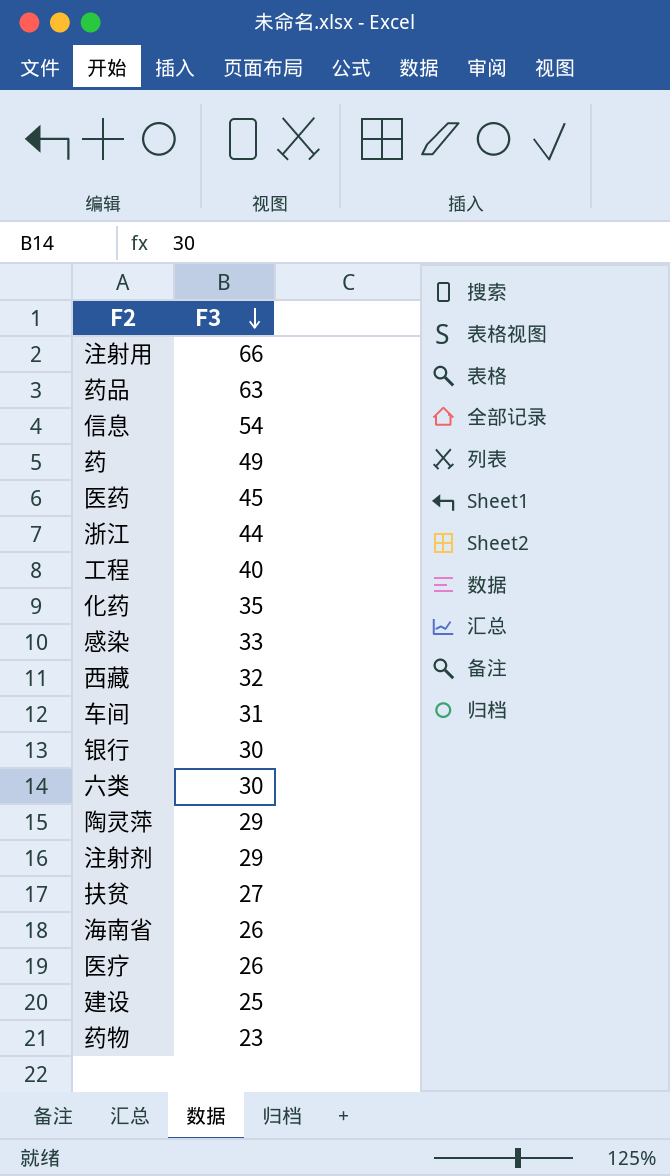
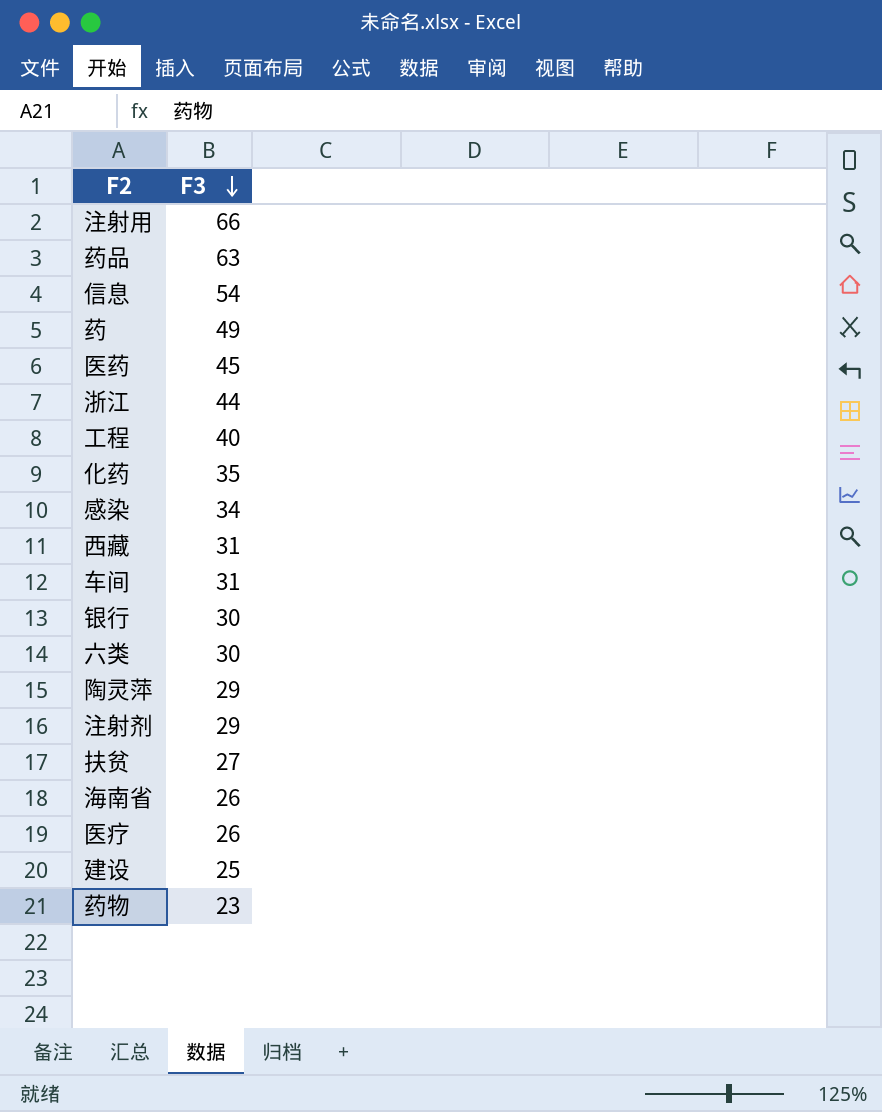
感染 | F3: 33 -> 34
西藏 | F3: 32 -> 31

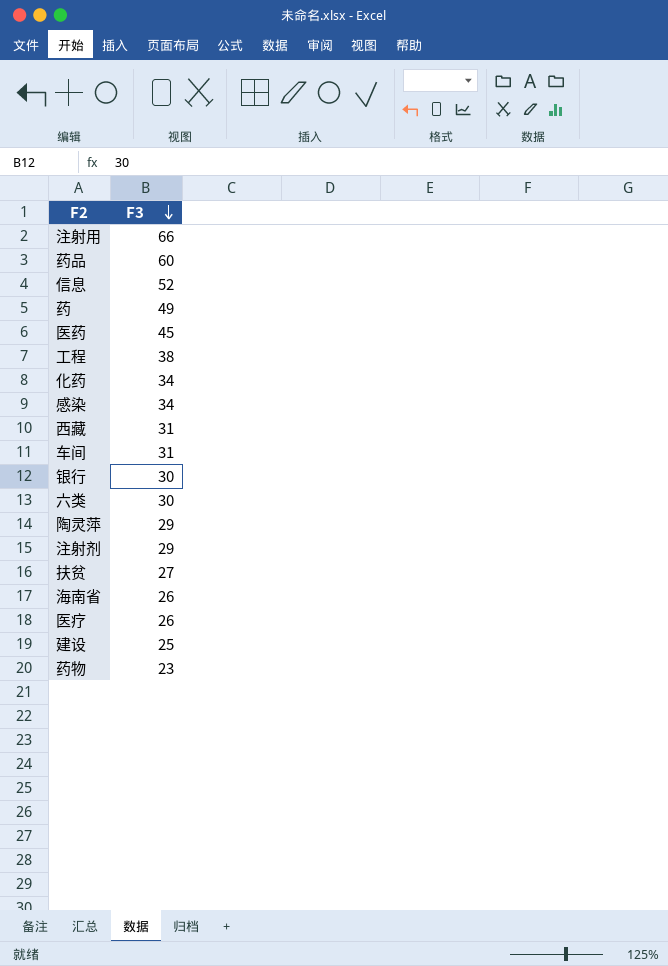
row 浙江: 44 -> none
药品 | F3: 63 -> 60
信息 | F3: 54 -> 52
工程 | F3: 40 -> 38
化药 | F3: 35 -> 34

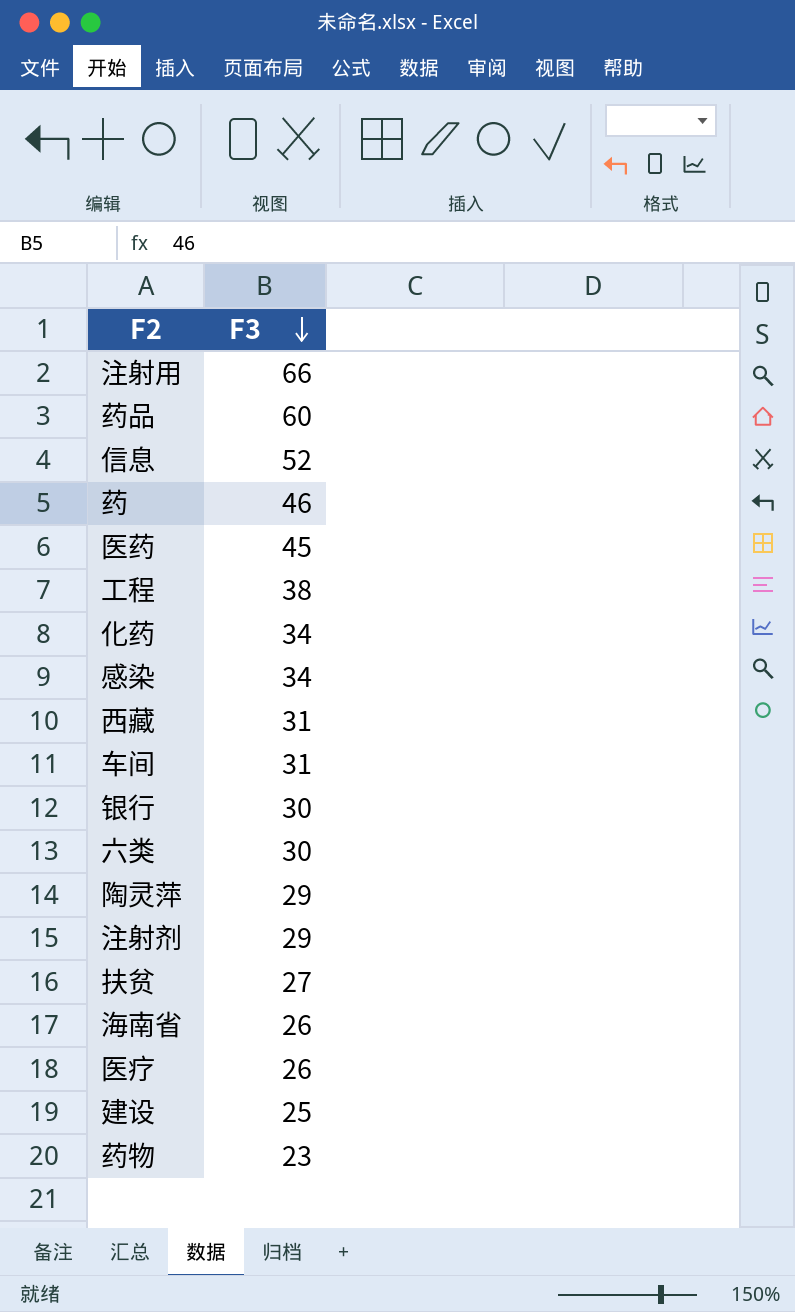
药 | F3: 49 -> 46

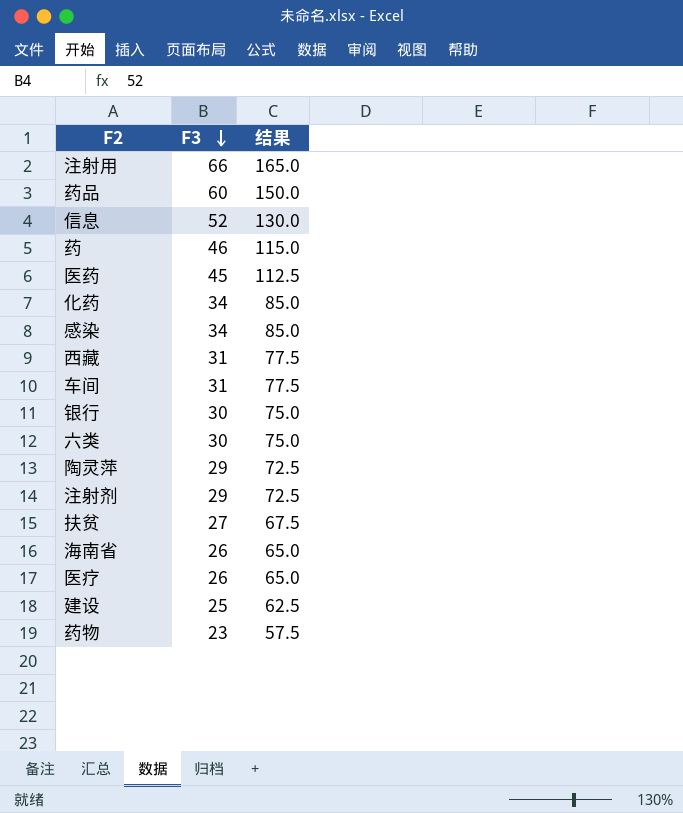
column 结果 | formula: none -> [F3] * 2.5
row 工程: 38 -> none

